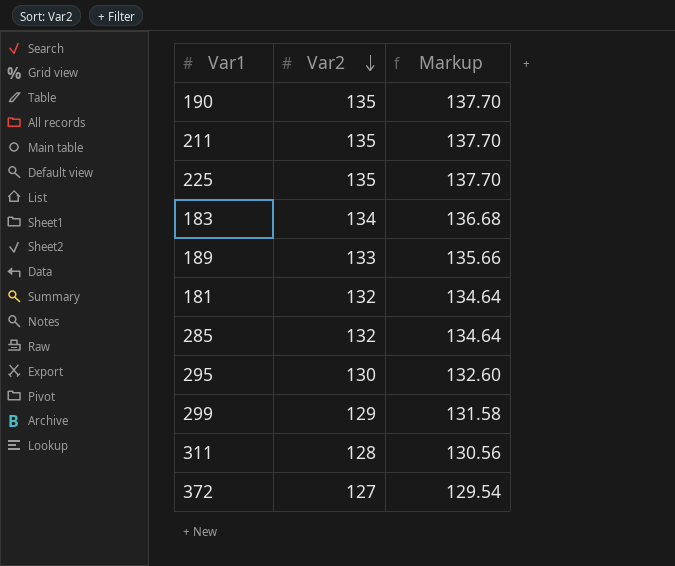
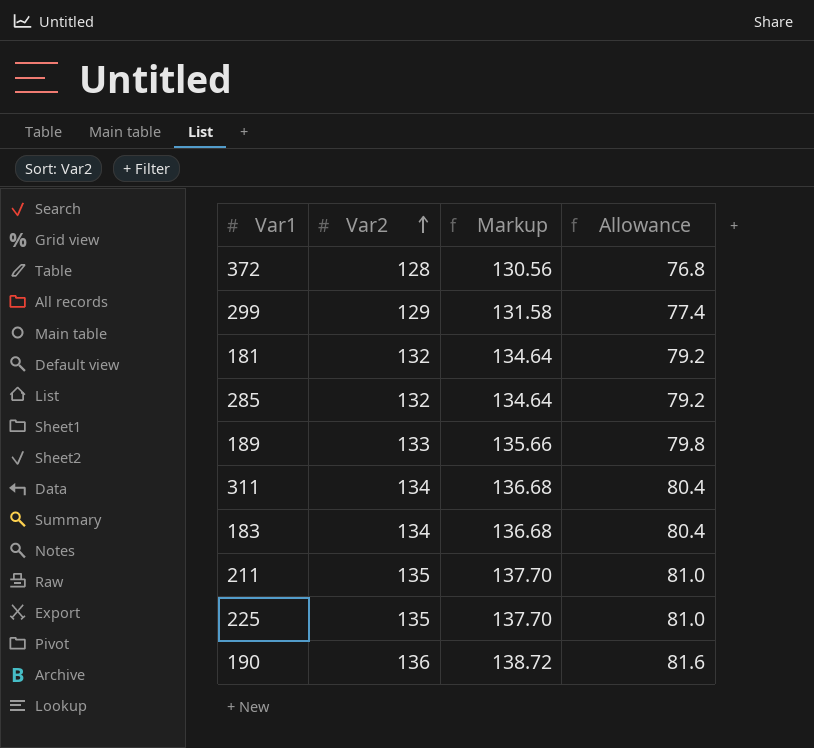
row order: Var2 descending -> Var2 ascending
column Allowance | formula: none -> [Var2] * 0.6
row 295: 130 | 132.60 -> none
372 | Var2: 127 -> 128
372 | Markup: 129.54 -> 130.56
311 | Var2: 128 -> 134
311 | Markup: 130.56 -> 136.68
190 | Var2: 135 -> 136
190 | Markup: 137.70 -> 138.72

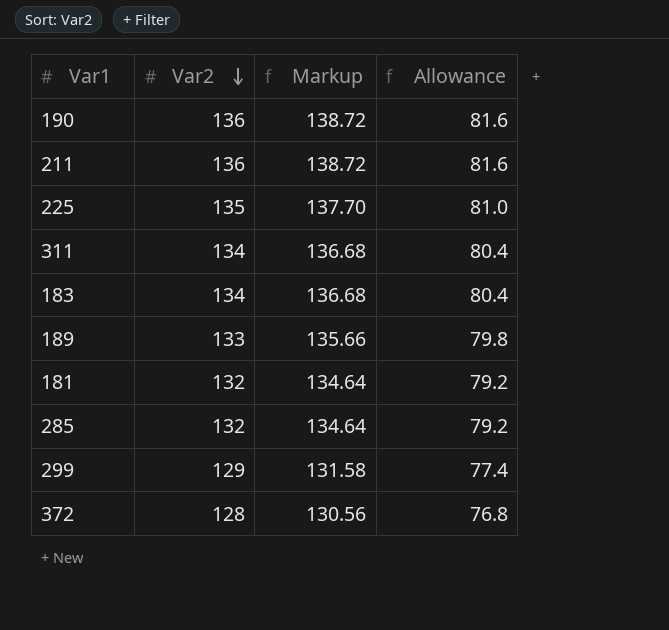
row order: Var2 ascending -> Var2 descending
211 | Var2: 135 -> 136
211 | Markup: 137.70 -> 138.72
211 | Allowance: 81.0 -> 81.6

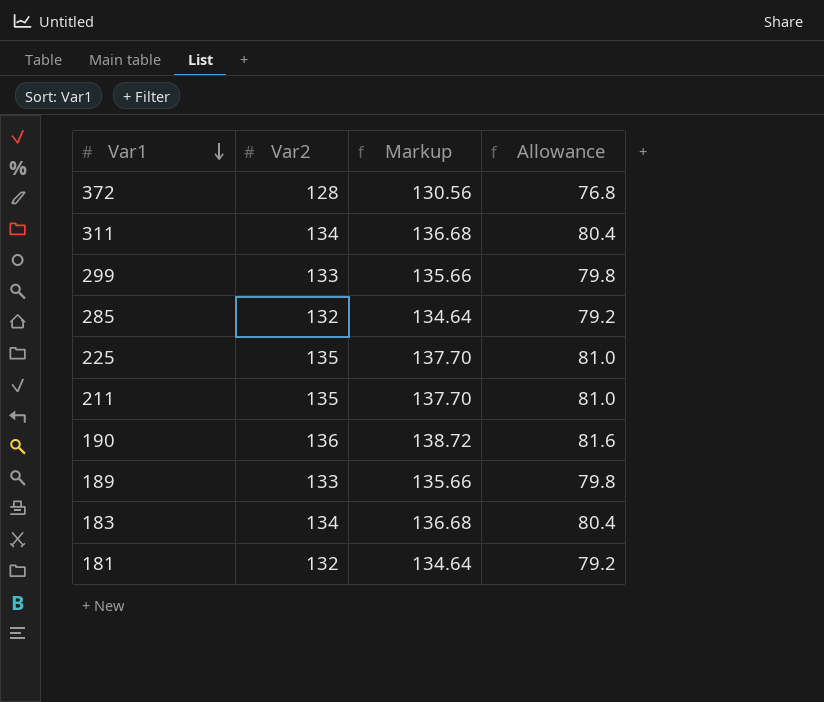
row order: Var2 descending -> Var1 descending
299 | Var2: 129 -> 133
299 | Markup: 131.58 -> 135.66
299 | Allowance: 77.4 -> 79.8
211 | Var2: 136 -> 135
211 | Markup: 138.72 -> 137.70
211 | Allowance: 81.6 -> 81.0

